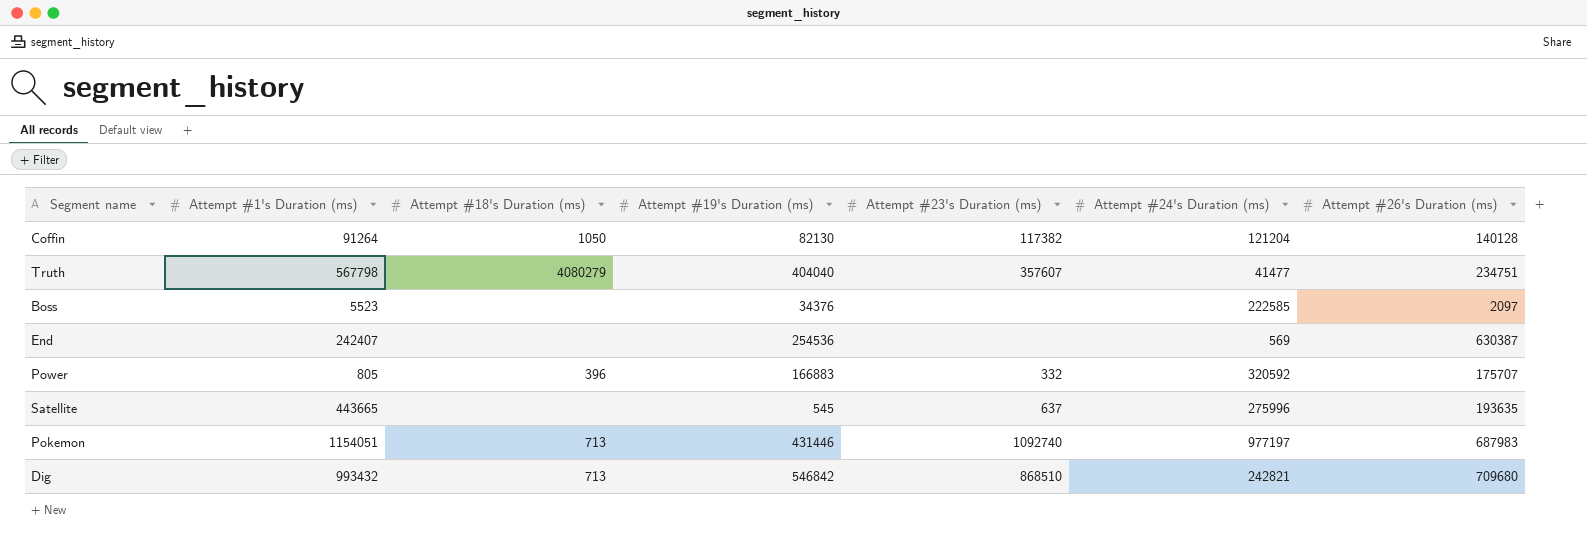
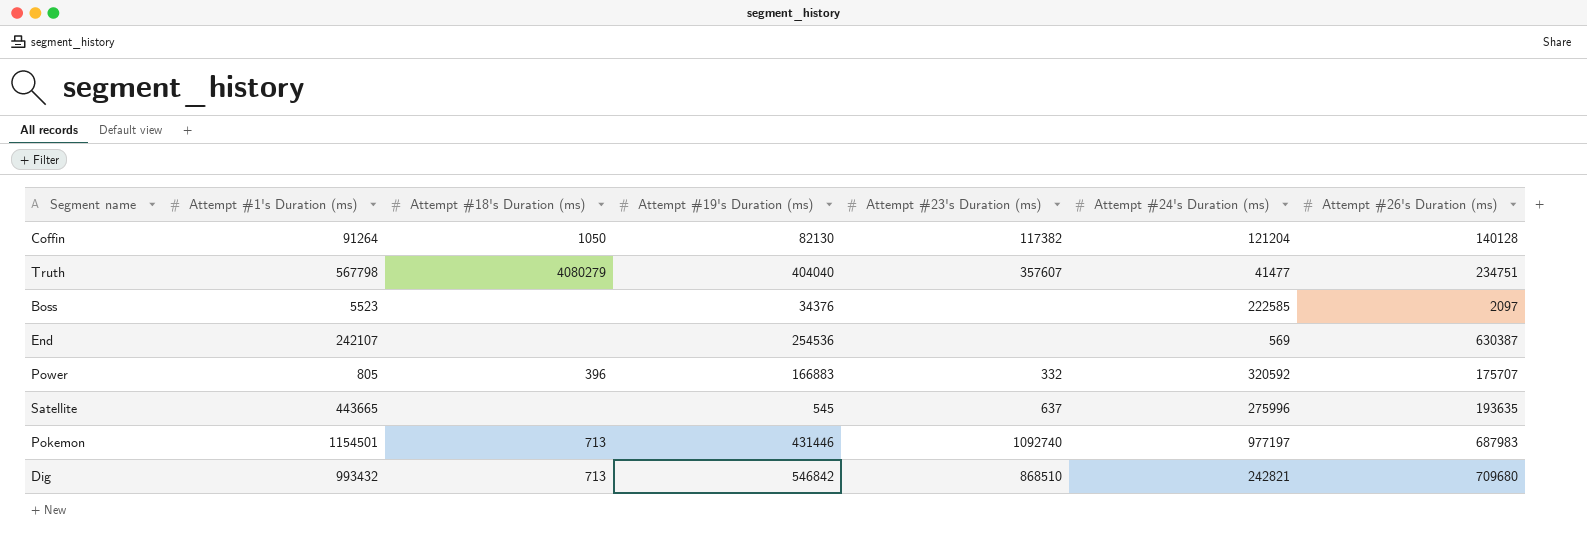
End | Attempt #1's Duration (ms): 242407 -> 242107
Pokemon | Attempt #1's Duration (ms): 1154051 -> 1154501

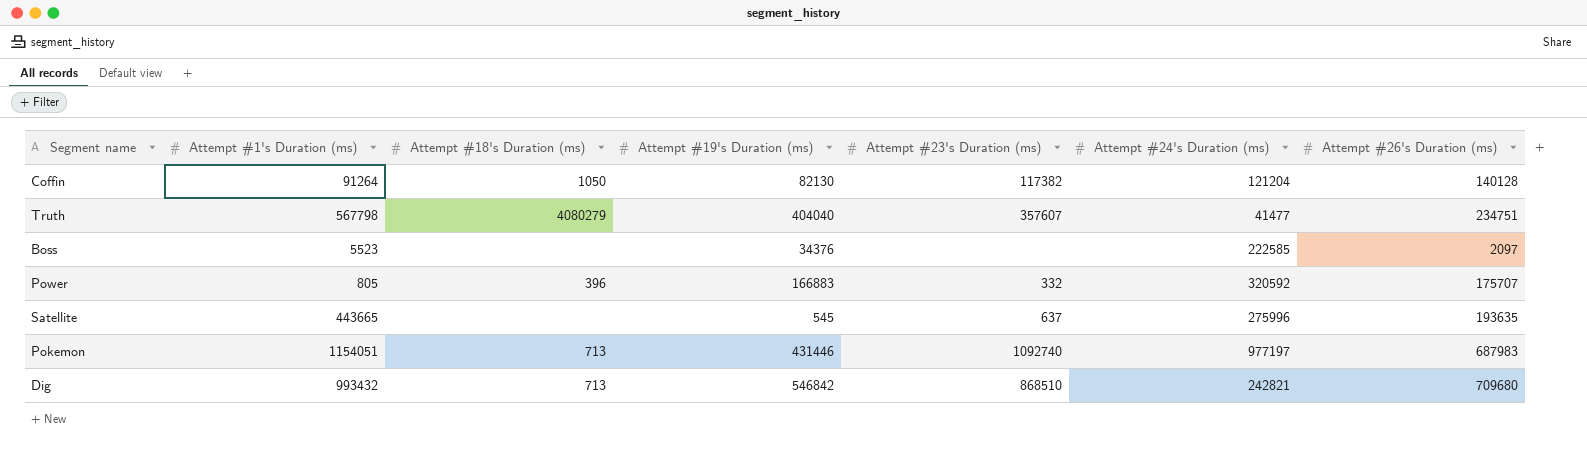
row End: 242107 | none | 254536 | none | 569 | 630387 -> none
Pokemon | Attempt #1's Duration (ms): 1154501 -> 1154051

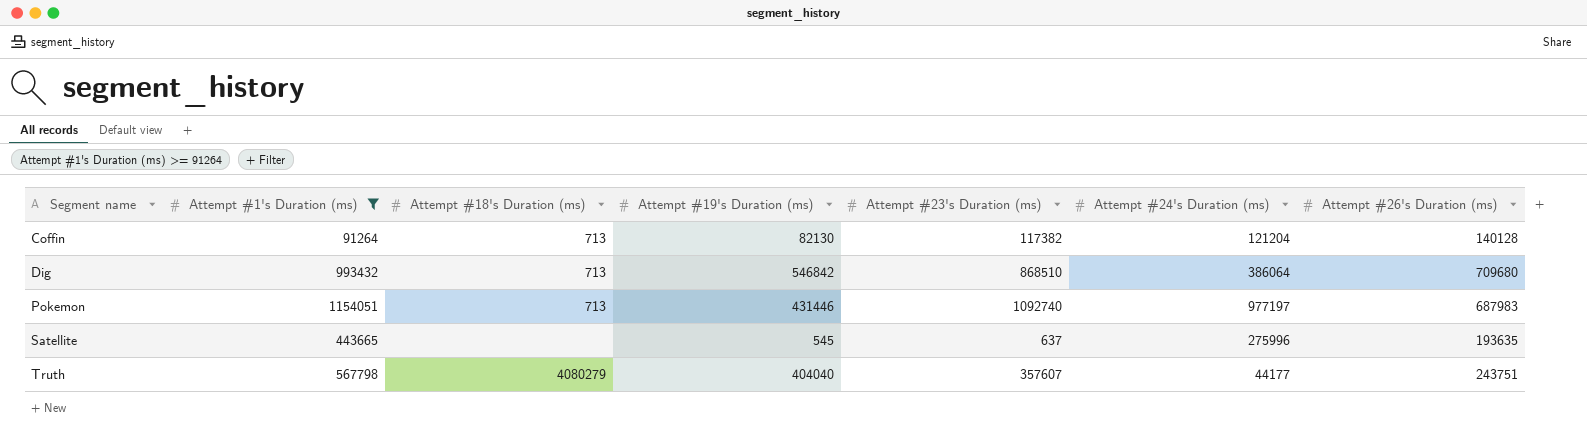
filter: none -> Attempt #1's Duration (ms) >= 91264
row order: none -> Segment name ascending
Coffin | Attempt #18's Duration (ms): 1050 -> 713
Dig | Attempt #24's Duration (ms): 242821 -> 386064
Truth | Attempt #24's Duration (ms): 41477 -> 44177
Truth | Attempt #26's Duration (ms): 234751 -> 243751

